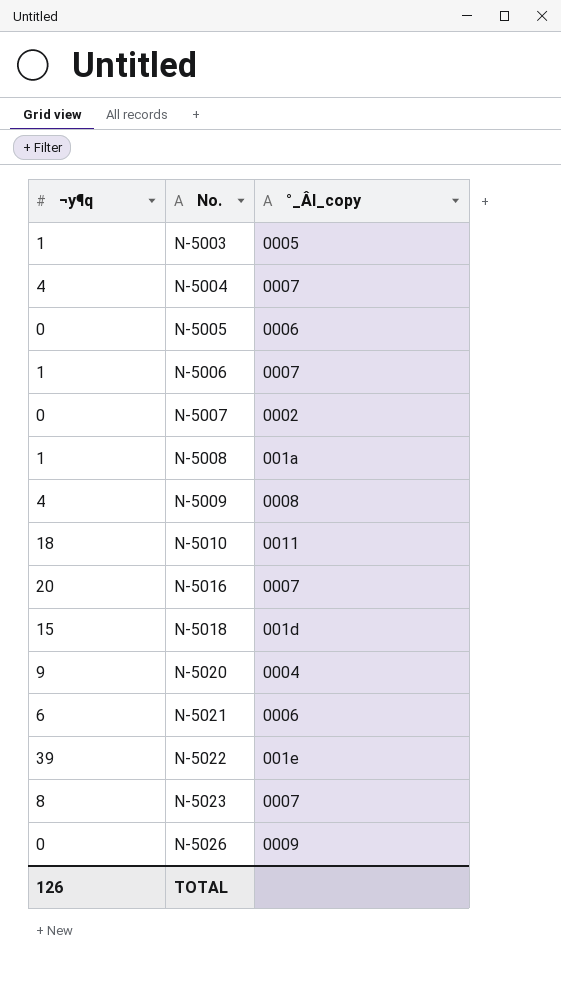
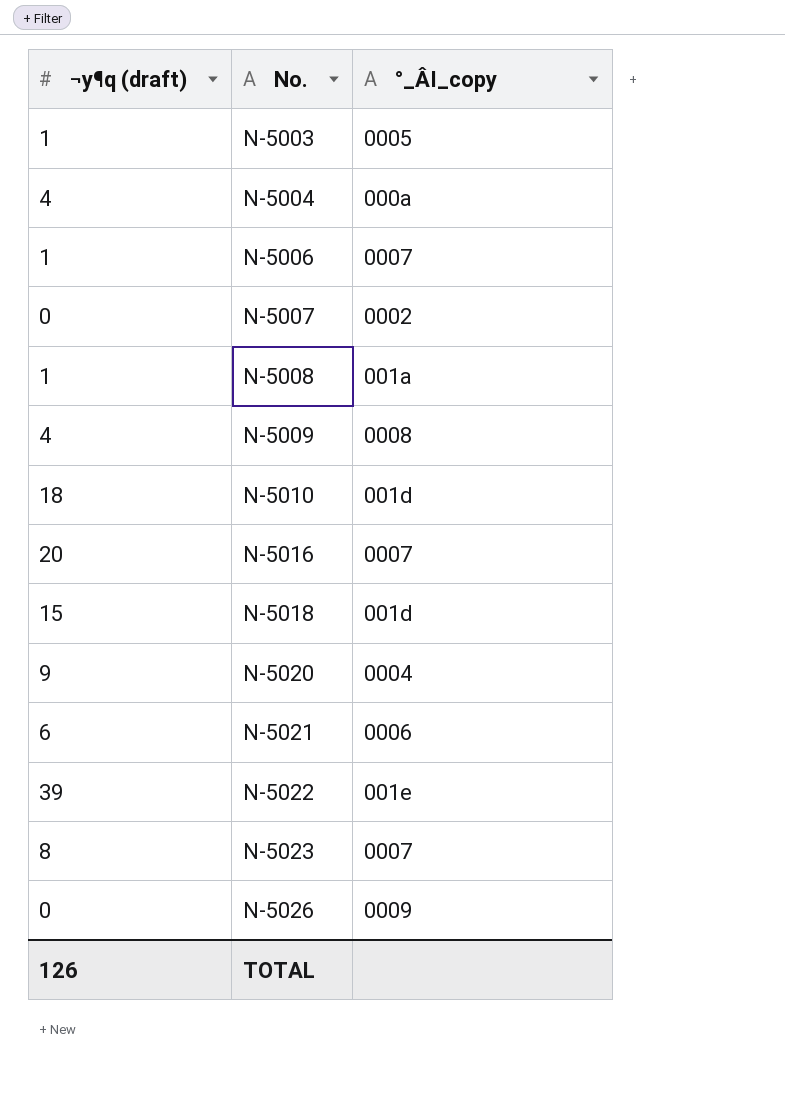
column name: ¬y¶q -> ¬y¶q (draft)
row N-5005: 0 | 0006 -> none
N-5004 | °_ÂI_copy: 0007 -> 000a
N-5010 | °_ÂI_copy: 0011 -> 001d

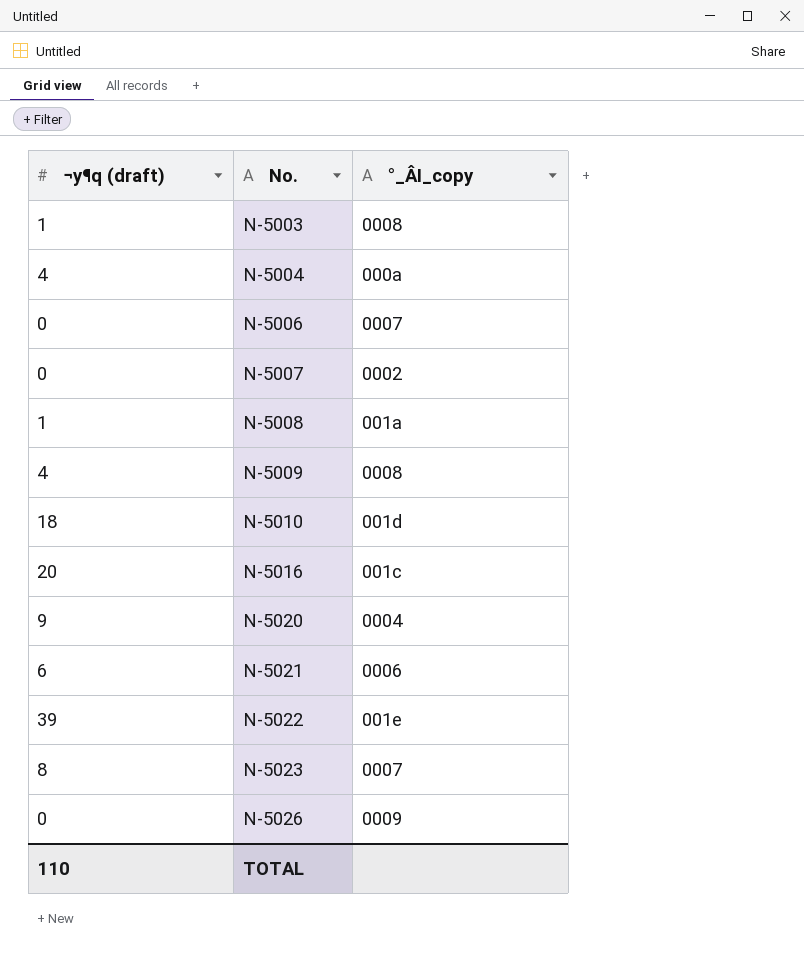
row N-5018: 15 | 001d -> none
N-5003 | °_ÂI_copy: 0005 -> 0008
N-5006 | ¬y¶q (draft): 1 -> 0
N-5016 | °_ÂI_copy: 0007 -> 001c
TOTAL | ¬y¶q (draft): 126 -> 110

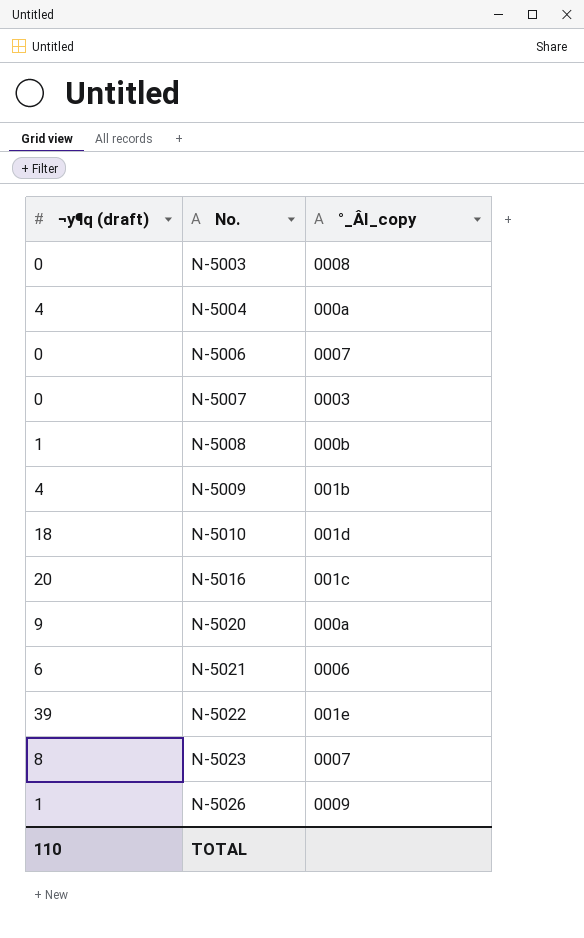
N-5003 | ¬y¶q (draft): 1 -> 0
N-5007 | °_ÂI_copy: 0002 -> 0003
N-5008 | °_ÂI_copy: 001a -> 000b
N-5009 | °_ÂI_copy: 0008 -> 001b
N-5020 | °_ÂI_copy: 0004 -> 000a
N-5026 | ¬y¶q (draft): 0 -> 1

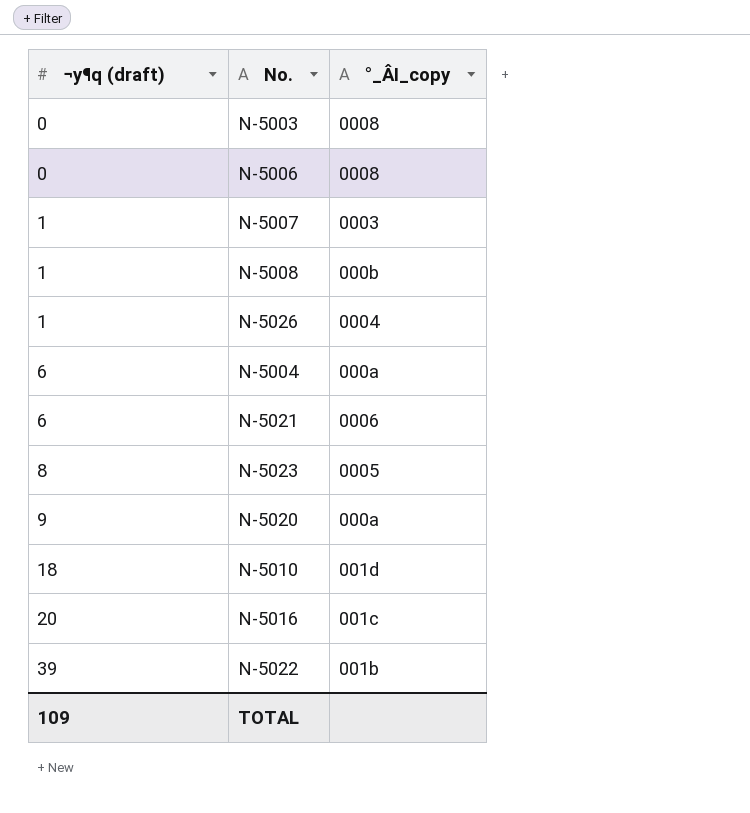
row order: No. ascending -> ¬y¶q (draft) ascending
row N-5009: 4 | 001b -> none
N-5006 | °_ÂI_copy: 0007 -> 0008
N-5007 | ¬y¶q (draft): 0 -> 1
N-5026 | °_ÂI_copy: 0009 -> 0004
N-5004 | ¬y¶q (draft): 4 -> 6
N-5023 | °_ÂI_copy: 0007 -> 0005
N-5022 | °_ÂI_copy: 001e -> 001b
TOTAL | ¬y¶q (draft): 110 -> 109

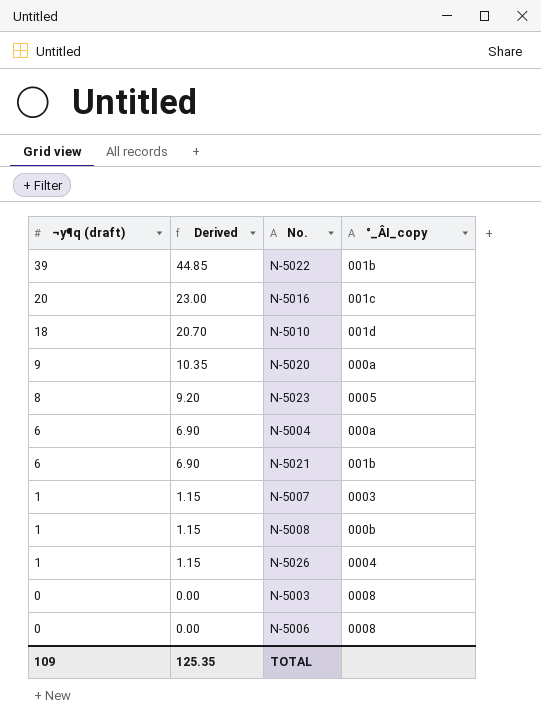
row order: ¬y¶q (draft) ascending -> ¬y¶q (draft) descending
column Derived | formula: none -> [¬y¶q (draft)] * 1.15
N-5021 | °_ÂI_copy: 0006 -> 001b

